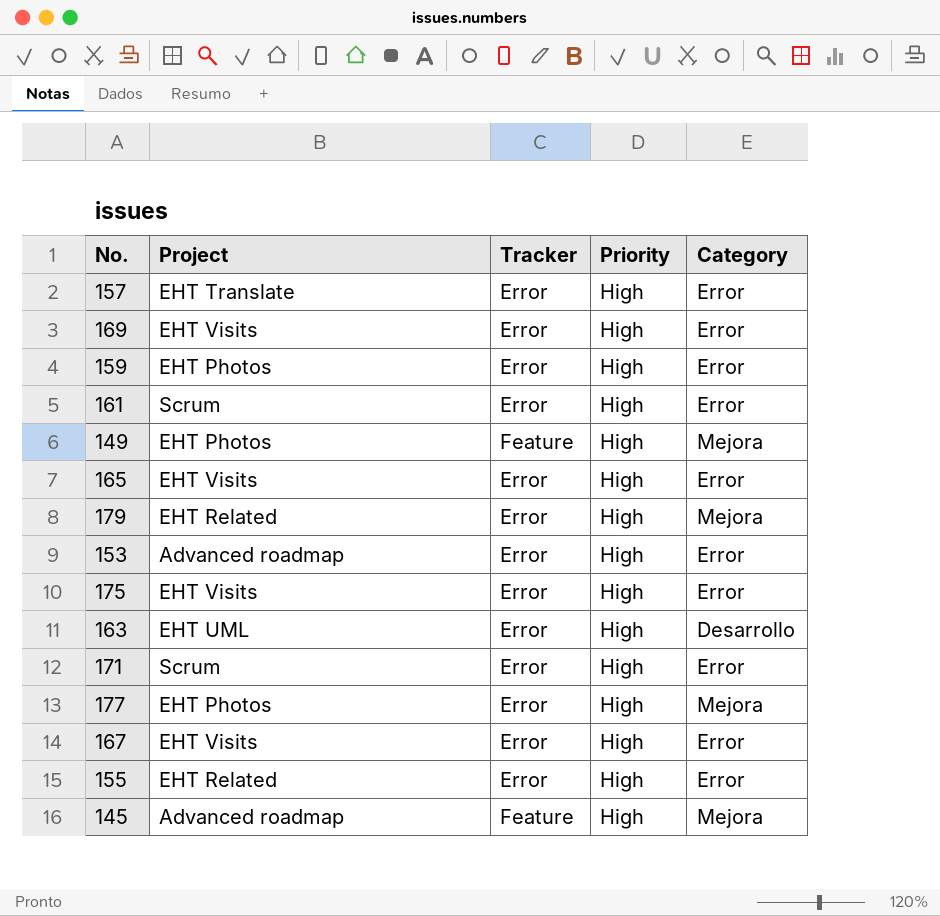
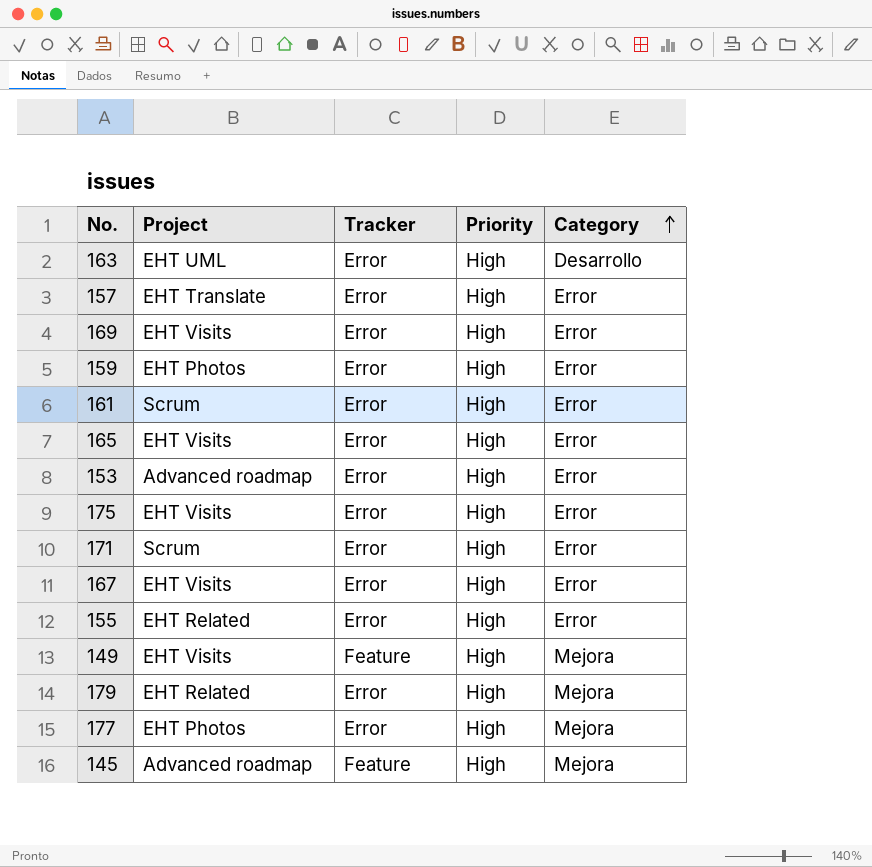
row order: none -> Category ascending
149 | Project: EHT Photos -> EHT Visits

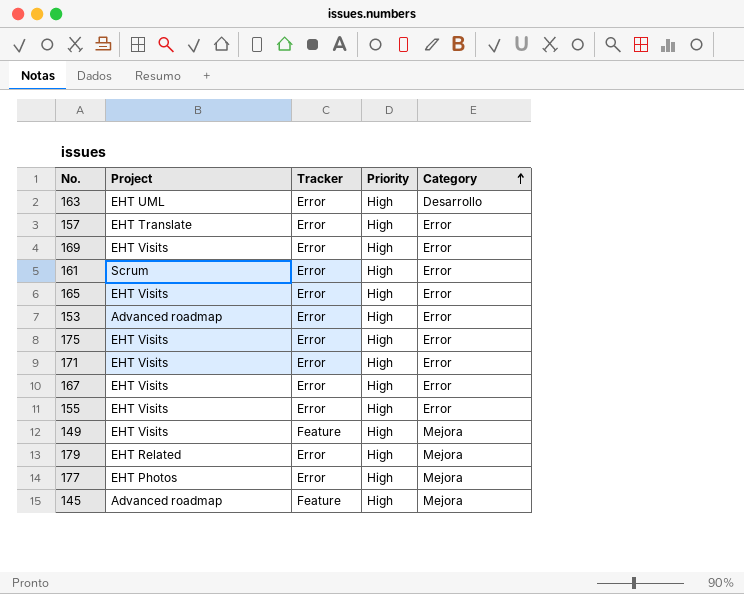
row 159: EHT Photos | Error | High | Error -> none
171 | Project: Scrum -> EHT Visits
155 | Project: EHT Related -> EHT Visits

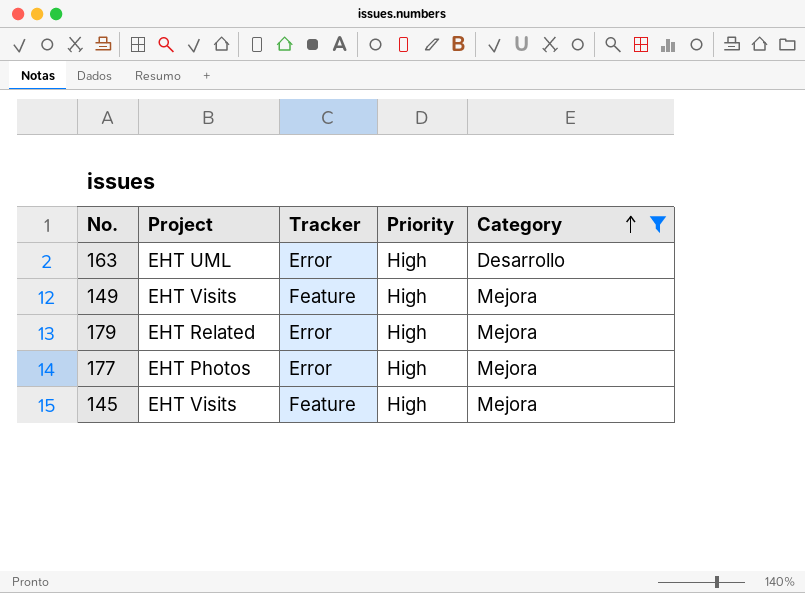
filter: none -> Category != Error
145 | Project: Advanced roadmap -> EHT Visits

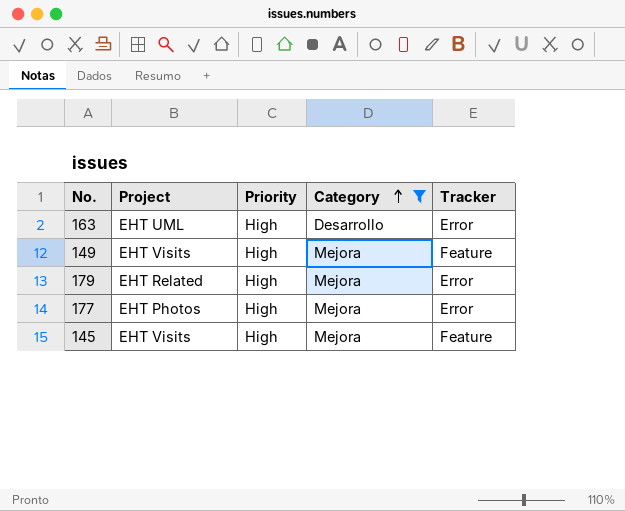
column Tracker | position: 3 -> 5

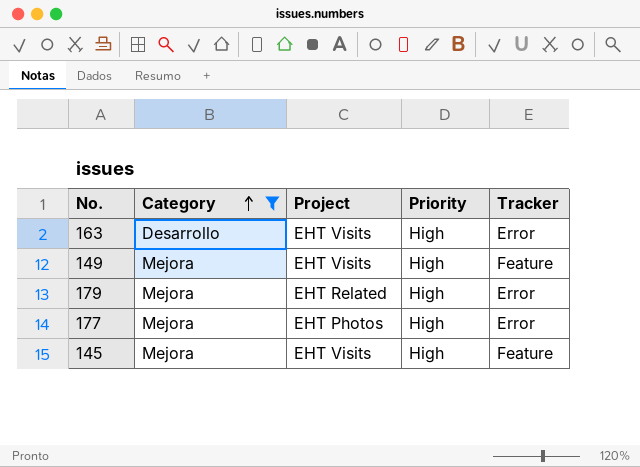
column Category | position: 4 -> 2
163 | Project: EHT UML -> EHT Visits

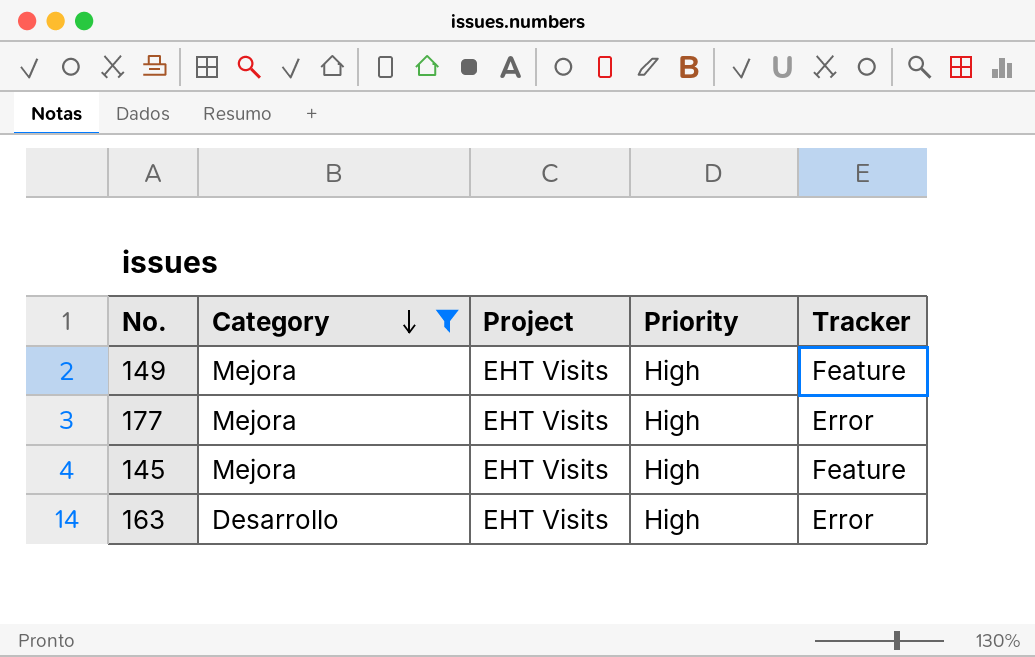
row order: Category ascending -> Category descending
row 179: Mejora | EHT Related | High | Error -> none
177 | Project: EHT Photos -> EHT Visits

